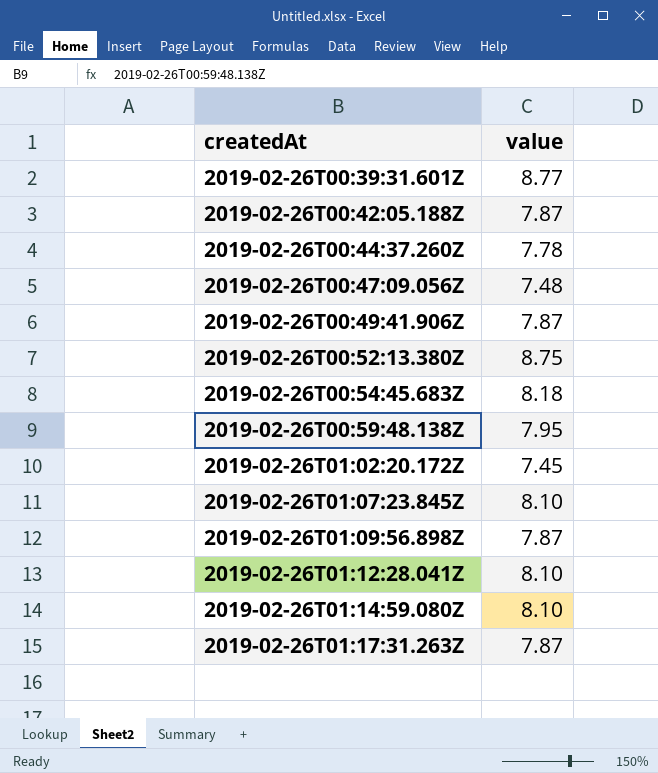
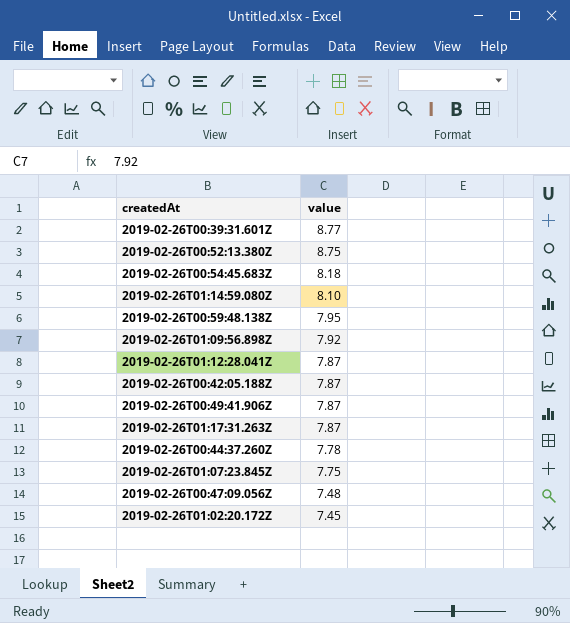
row order: createdAt ascending -> value descending
2019-02-26T01:09:56.898Z | value: 7.87 -> 7.92
2019-02-26T01:12:28.041Z | value: 8.10 -> 7.87
2019-02-26T01:07:23.845Z | value: 8.10 -> 7.75

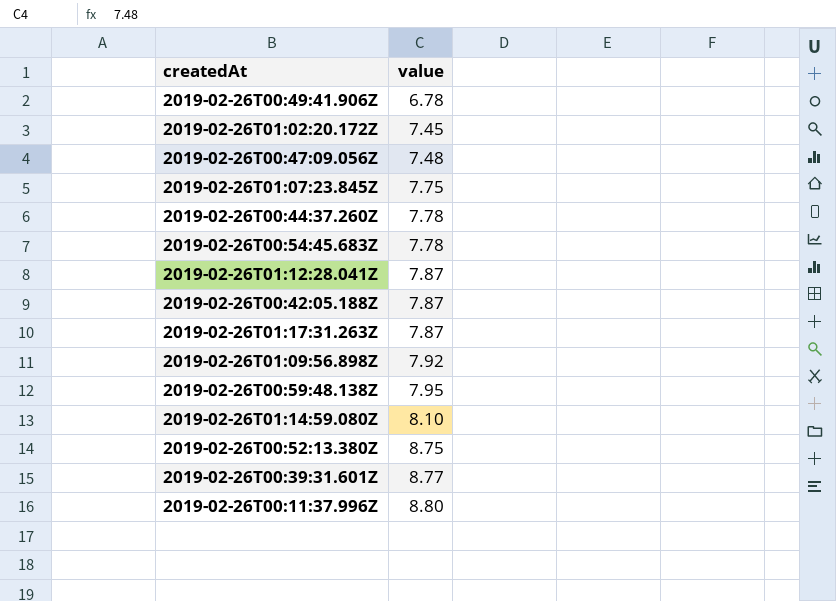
row order: value descending -> value ascending
2019-02-26T00:49:41.906Z | value: 7.87 -> 6.78
2019-02-26T00:54:45.683Z | value: 8.18 -> 7.78
row 2019-02-26T00:11:37.996Z: none -> 8.80

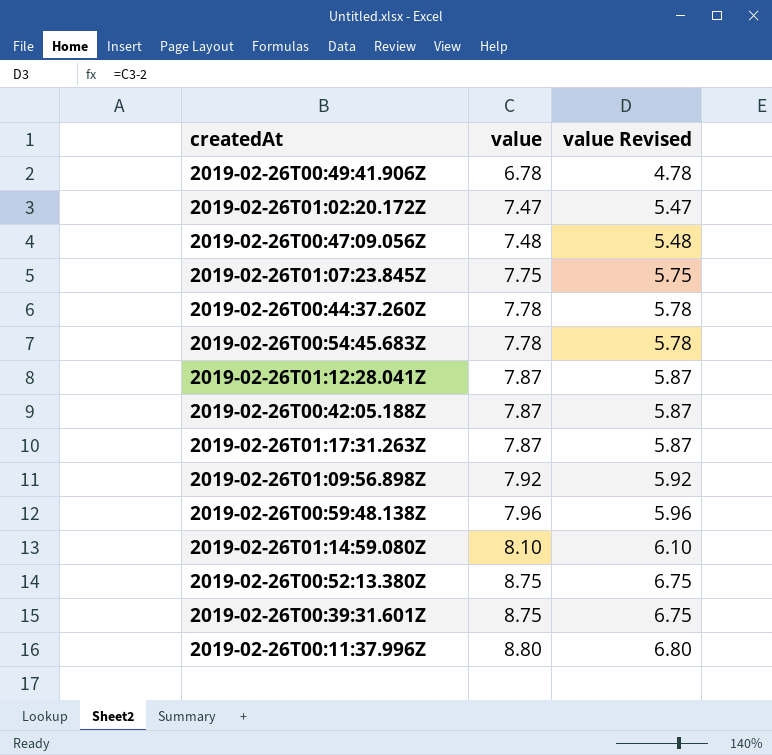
column value Revised | formula: none -> [value] - 2
2019-02-26T01:02:20.172Z | value: 7.45 -> 7.47
2019-02-26T00:59:48.138Z | value: 7.95 -> 7.96
2019-02-26T00:39:31.601Z | value: 8.77 -> 8.75

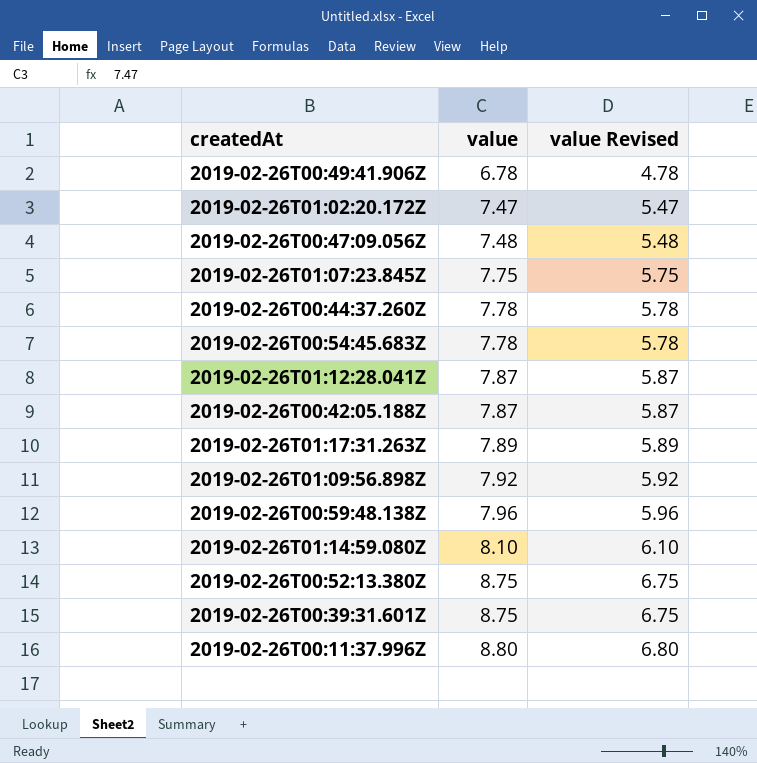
2019-02-26T01:17:31.263Z | value: 7.87 -> 7.89
2019-02-26T01:17:31.263Z | value Revised: 5.87 -> 5.89

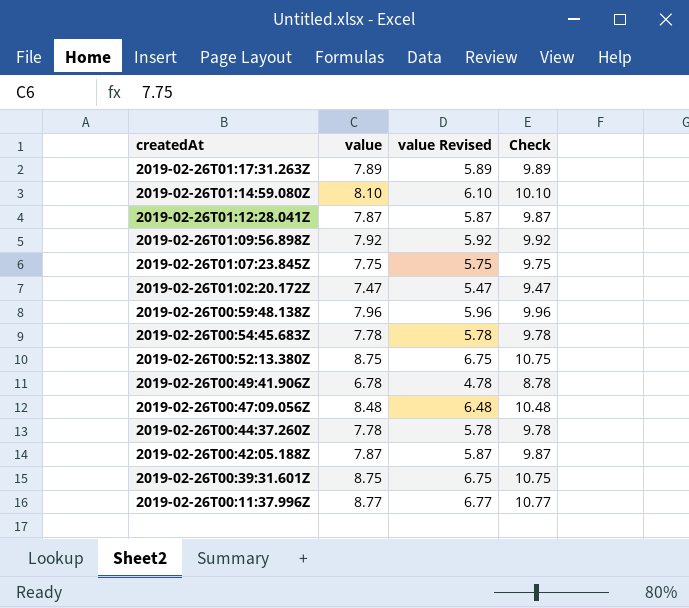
row order: value ascending -> createdAt descending
column Check | formula: none -> [value] + 2
2019-02-26T00:47:09.056Z | value: 7.48 -> 8.48
2019-02-26T00:47:09.056Z | value Revised: 5.48 -> 6.48
2019-02-26T00:11:37.996Z | value: 8.80 -> 8.77
2019-02-26T00:11:37.996Z | value Revised: 6.80 -> 6.77

